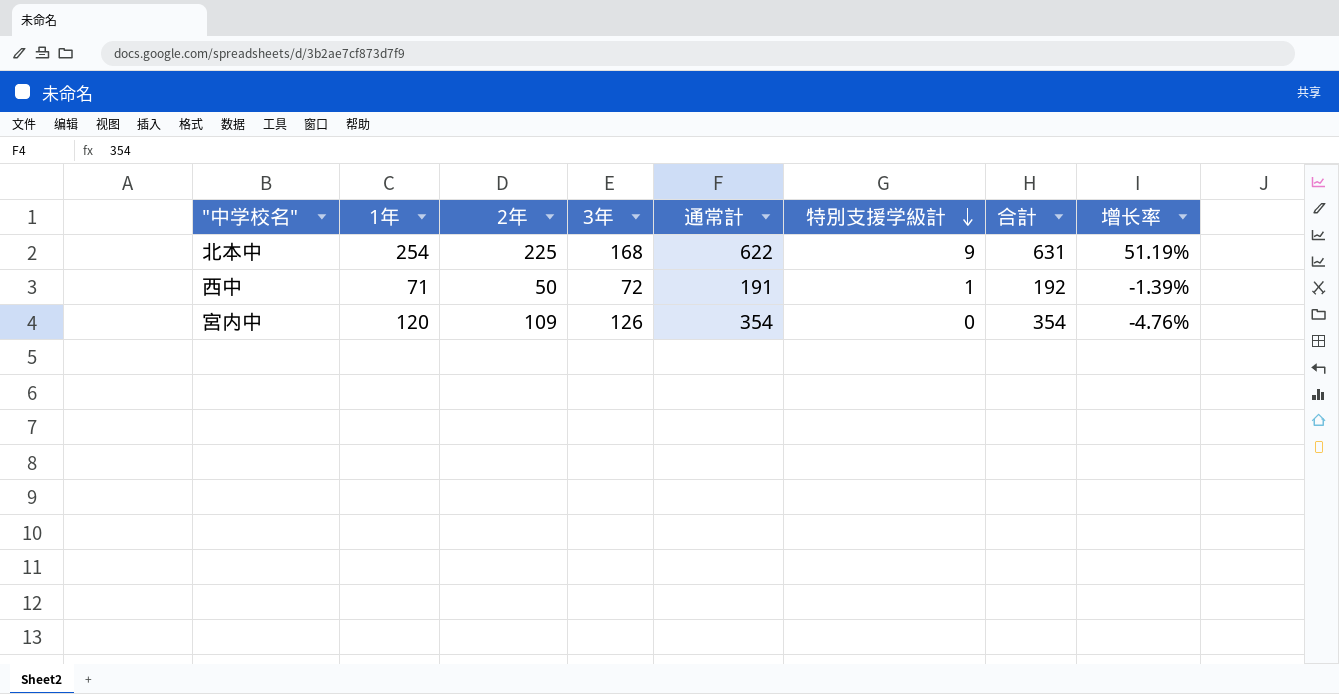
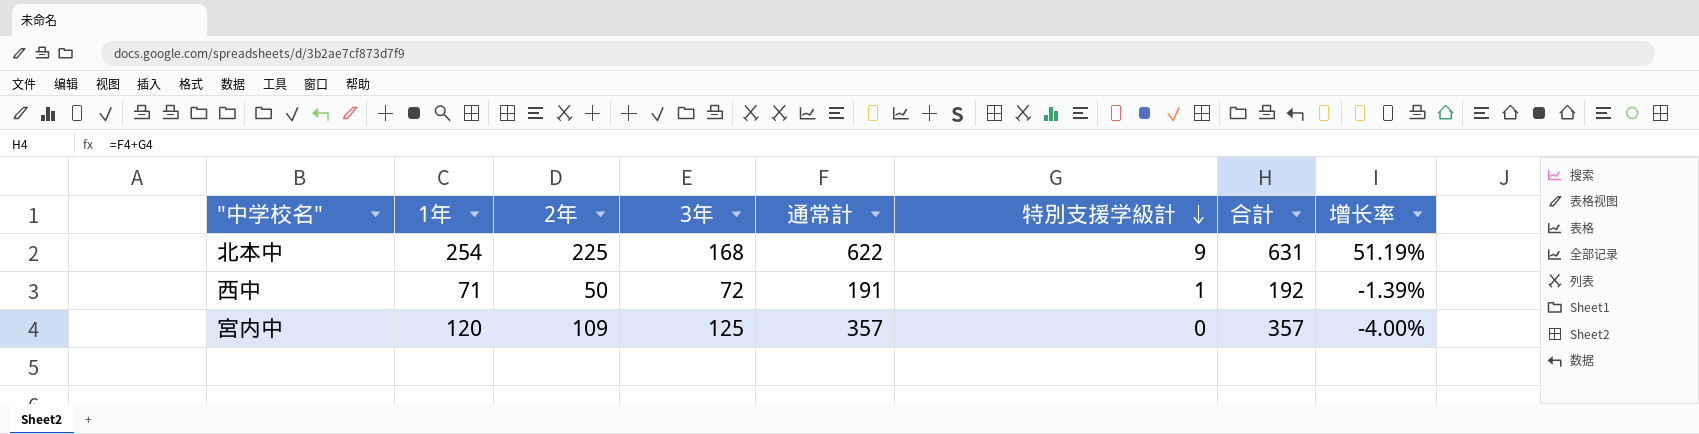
宮内中 | 3年: 126 -> 125
宮内中 | 通常計: 354 -> 357
宮内中 | 合計: 354 -> 357
宮内中 | 增长率: -4.76% -> -4.00%

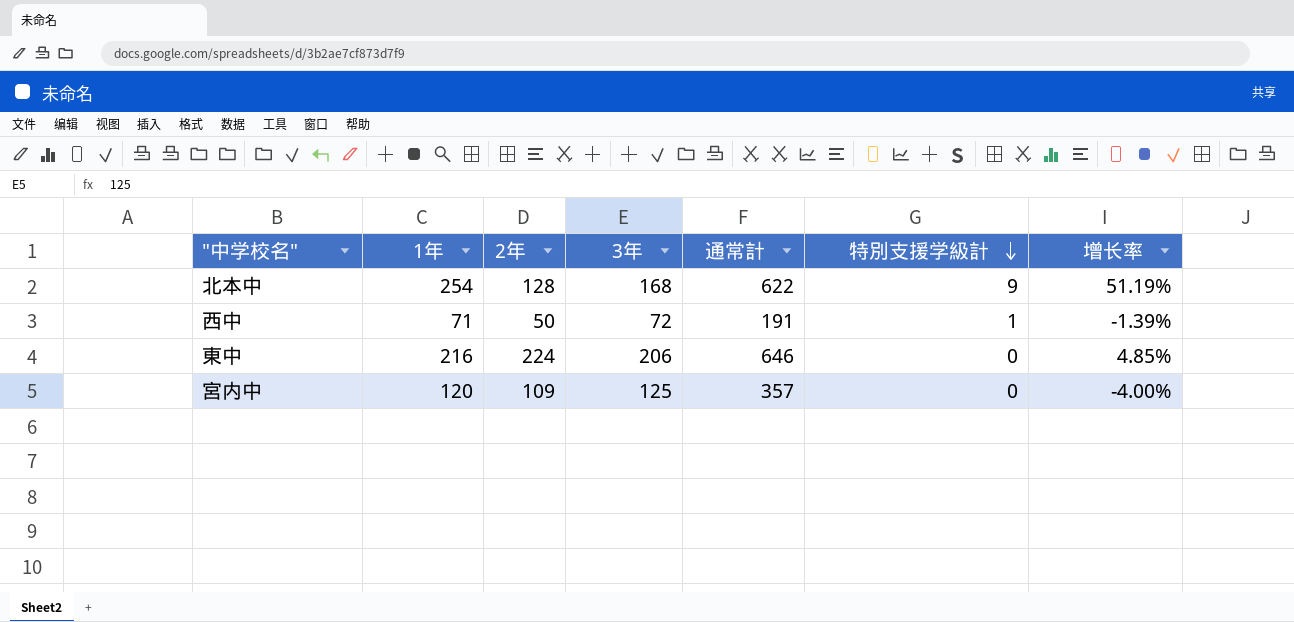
column 合計 | formula: [通常計] + [特別支援学級計] -> none
北本中 | 2年: 225 -> 128
row 東中: none -> 216 | 224 | 206 | 646 | 0 | 4.85%

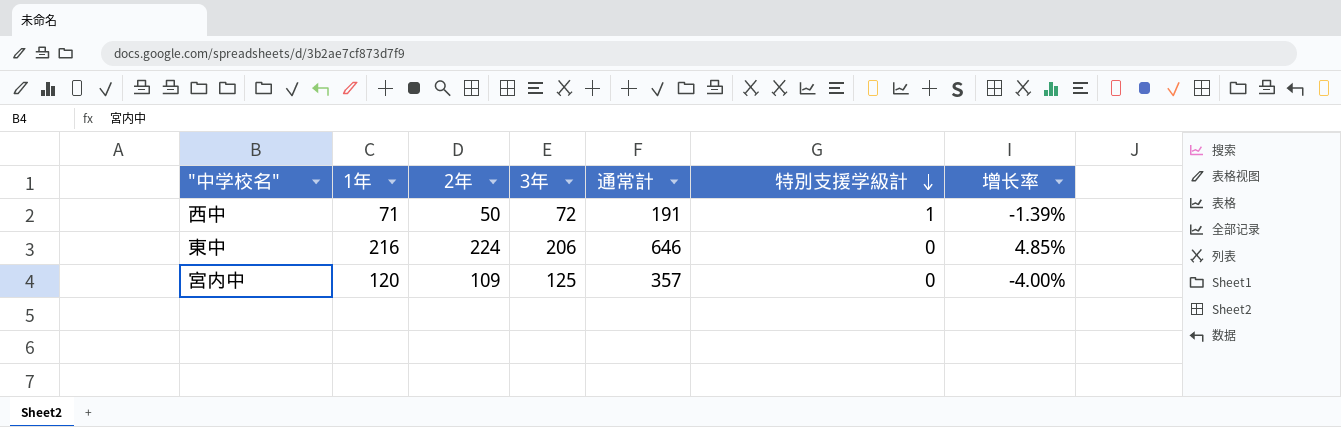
row 北本中: 254 | 128 | 168 | 622 | 9 | 51.19% -> none

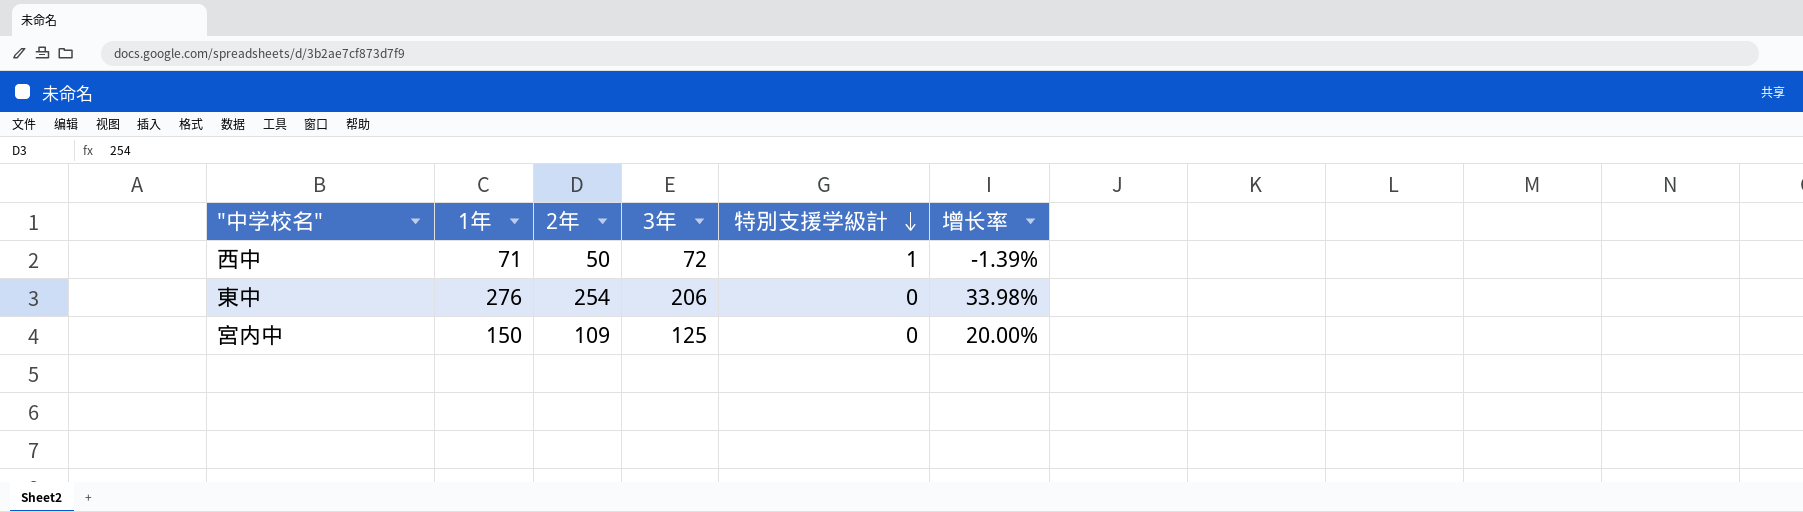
column 通常計 | position: 5 -> none
東中 | 1年: 216 -> 276
東中 | 2年: 224 -> 254
東中 | 增长率: 4.85% -> 33.98%
宮内中 | 1年: 120 -> 150
宮内中 | 增长率: -4.00% -> 20.00%

